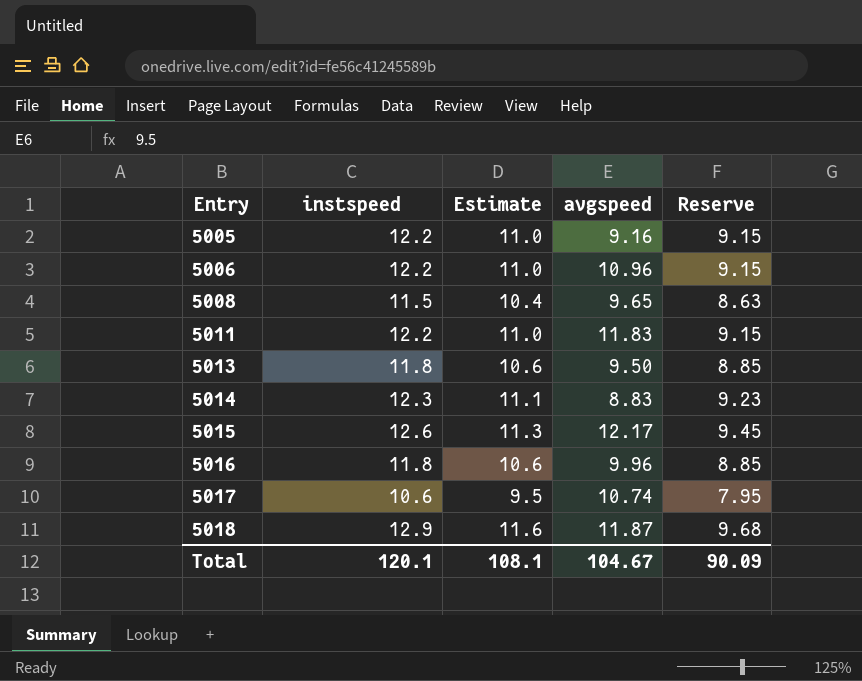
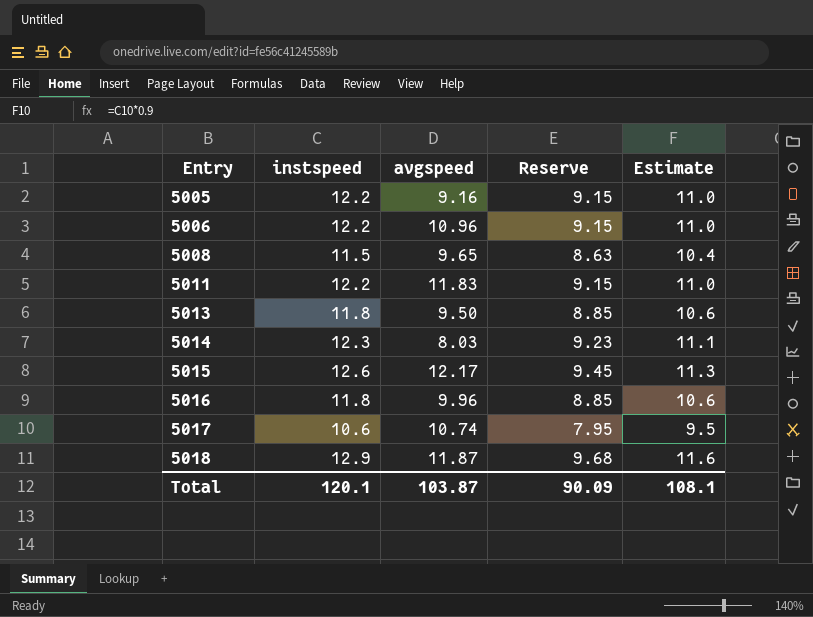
column Estimate | position: 3 -> 5
5014 | avgspeed: 8.83 -> 8.03
Total | avgspeed: 104.67 -> 103.87

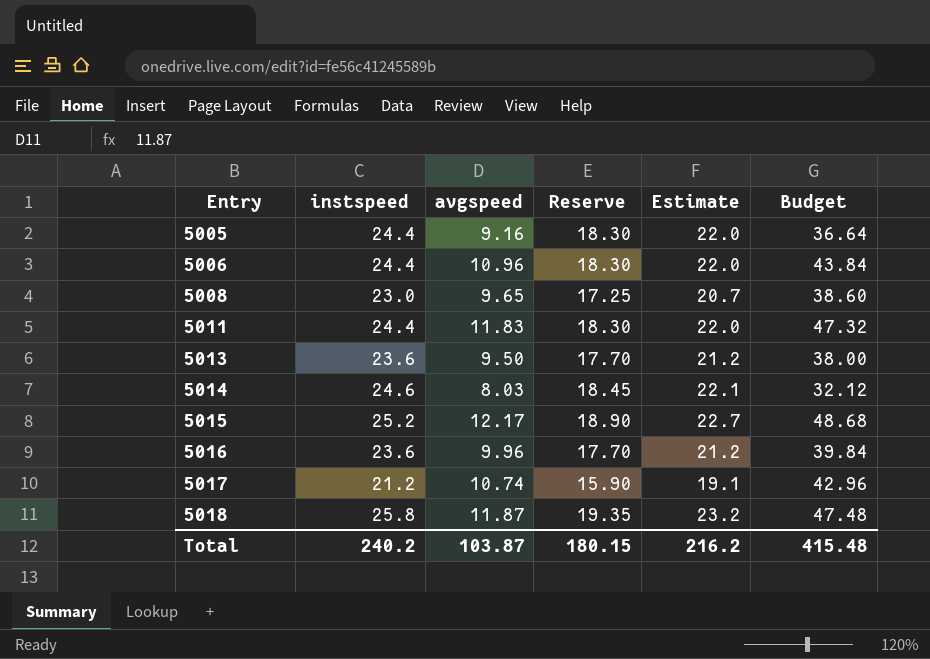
column Budget | formula: none -> [avgspeed] * 4
5005 | instspeed: 12.2 -> 24.4
5005 | Reserve: 9.15 -> 18.30
5005 | Estimate: 11.0 -> 22.0
5006 | instspeed: 12.2 -> 24.4
5006 | Reserve: 9.15 -> 18.30
5006 | Estimate: 11.0 -> 22.0
5008 | instspeed: 11.5 -> 23.0
5008 | Reserve: 8.63 -> 17.25
5008 | Estimate: 10.4 -> 20.7
5011 | instspeed: 12.2 -> 24.4
5011 | Reserve: 9.15 -> 18.30
5011 | Estimate: 11.0 -> 22.0
5013 | instspeed: 11.8 -> 23.6
5013 | Reserve: 8.85 -> 17.70
5013 | Estimate: 10.6 -> 21.2
5014 | instspeed: 12.3 -> 24.6
5014 | Reserve: 9.23 -> 18.45
5014 | Estimate: 11.1 -> 22.1
5015 | instspeed: 12.6 -> 25.2
5015 | Reserve: 9.45 -> 18.90
5015 | Estimate: 11.3 -> 22.7
5016 | instspeed: 11.8 -> 23.6
5016 | Reserve: 8.85 -> 17.70
5016 | Estimate: 10.6 -> 21.2
5017 | instspeed: 10.6 -> 21.2
5017 | Reserve: 7.95 -> 15.90
5017 | Estimate: 9.5 -> 19.1
5018 | instspeed: 12.9 -> 25.8
5018 | Reserve: 9.68 -> 19.35
5018 | Estimate: 11.6 -> 23.2
Total | instspeed: 120.1 -> 240.2
Total | Reserve: 90.09 -> 180.15
Total | Estimate: 108.1 -> 216.2

